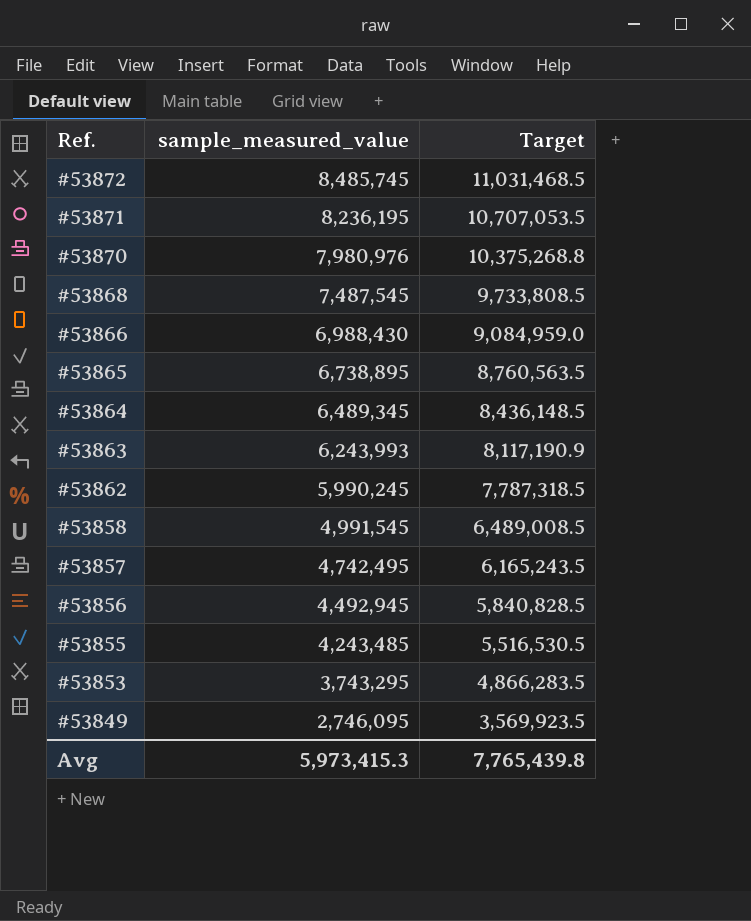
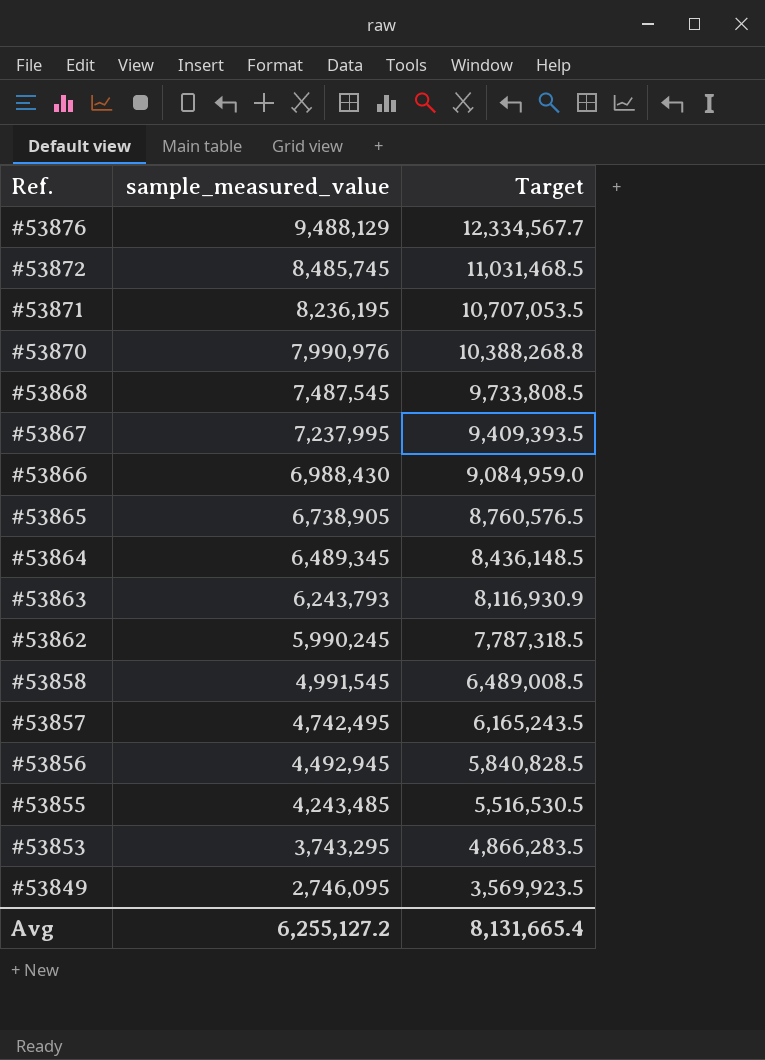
row #53876: none -> 9,488,129 | 12,334,567.7
#53870 | sample_measured_value: 7,980,976 -> 7,990,976
#53870 | Target: 10,375,268.8 -> 10,388,268.8
row #53867: none -> 7,237,995 | 9,409,393.5
#53865 | sample_measured_value: 6,738,895 -> 6,738,905
#53865 | Target: 8,760,563.5 -> 8,760,576.5
#53863 | sample_measured_value: 6,243,993 -> 6,243,793
#53863 | Target: 8,117,190.9 -> 8,116,930.9
Avg | sample_measured_value: 5,973,415.3 -> 6,255,127.2
Avg | Target: 7,765,439.8 -> 8,131,665.4

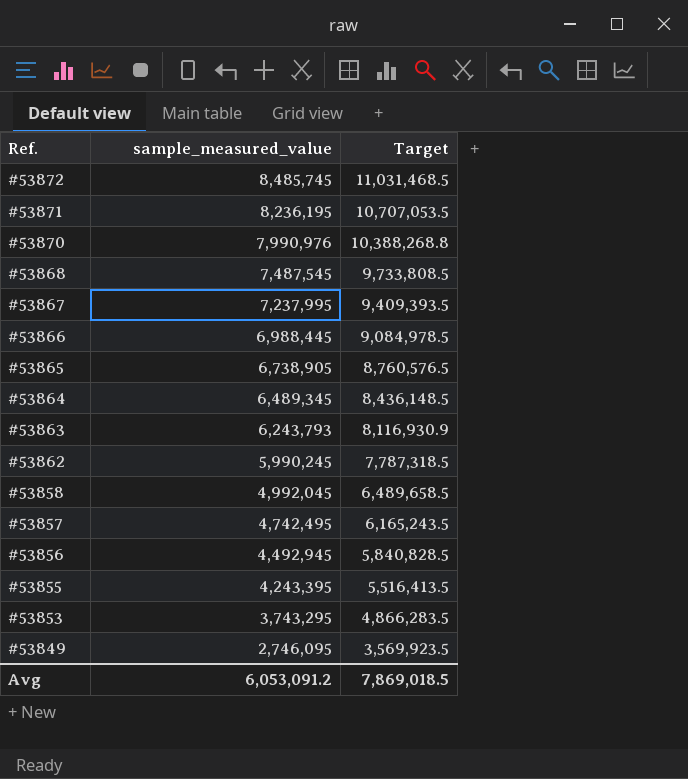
row #53876: 9,488,129 | 12,334,567.7 -> none
#53866 | sample_measured_value: 6,988,430 -> 6,988,445
#53866 | Target: 9,084,959.0 -> 9,084,978.5
#53858 | sample_measured_value: 4,991,545 -> 4,992,045
#53858 | Target: 6,489,008.5 -> 6,489,658.5
#53855 | sample_measured_value: 4,243,485 -> 4,243,395
#53855 | Target: 5,516,530.5 -> 5,516,413.5
Avg | sample_measured_value: 6,255,127.2 -> 6,053,091.2
Avg | Target: 8,131,665.4 -> 7,869,018.5

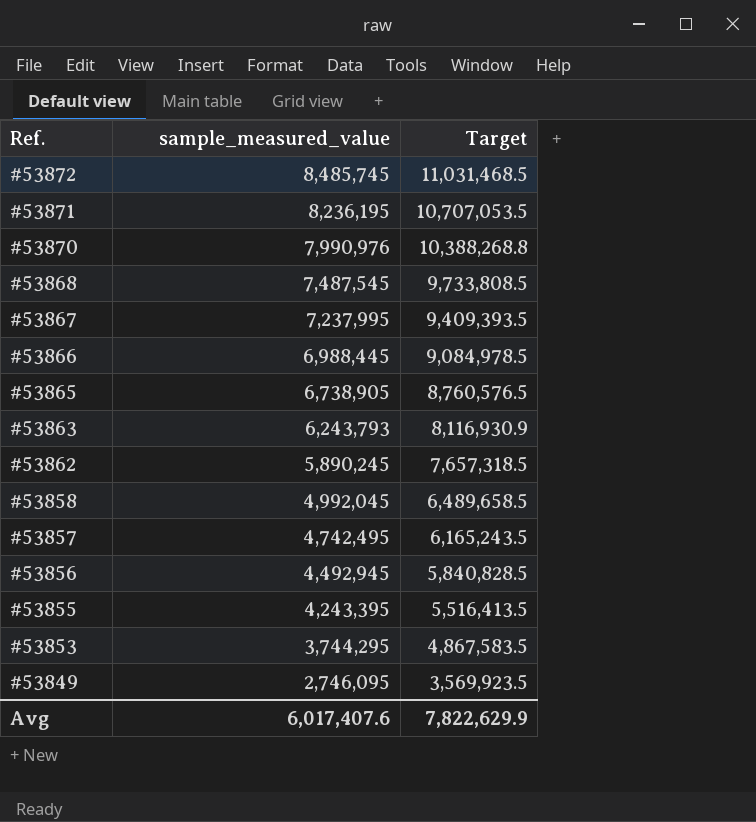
row #53864: 6,489,345 | 8,436,148.5 -> none
#53862 | sample_measured_value: 5,990,245 -> 5,890,245
#53862 | Target: 7,787,318.5 -> 7,657,318.5
#53853 | sample_measured_value: 3,743,295 -> 3,744,295
#53853 | Target: 4,866,283.5 -> 4,867,583.5
Avg | sample_measured_value: 6,053,091.2 -> 6,017,407.6
Avg | Target: 7,869,018.5 -> 7,822,629.9

